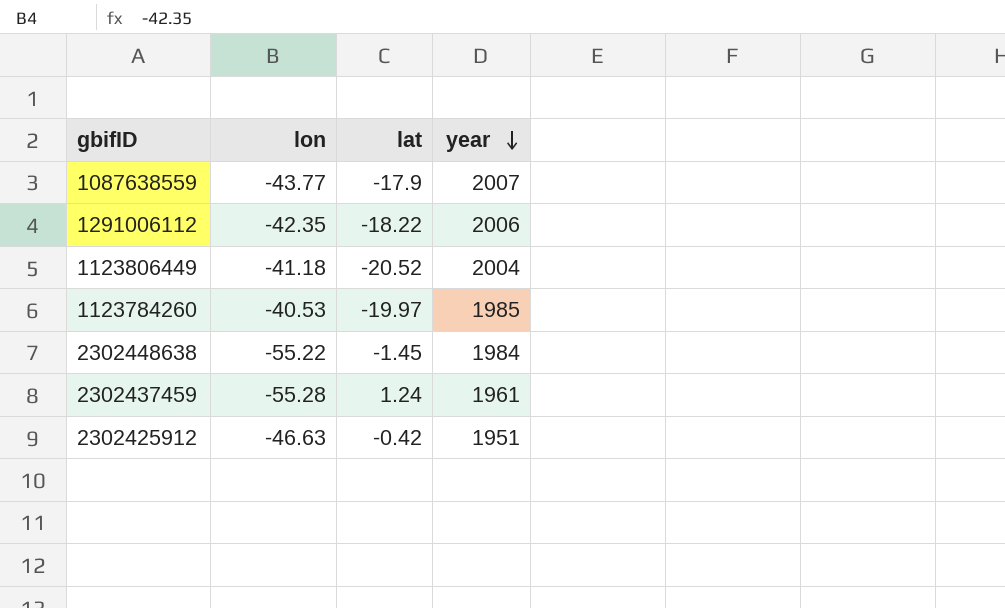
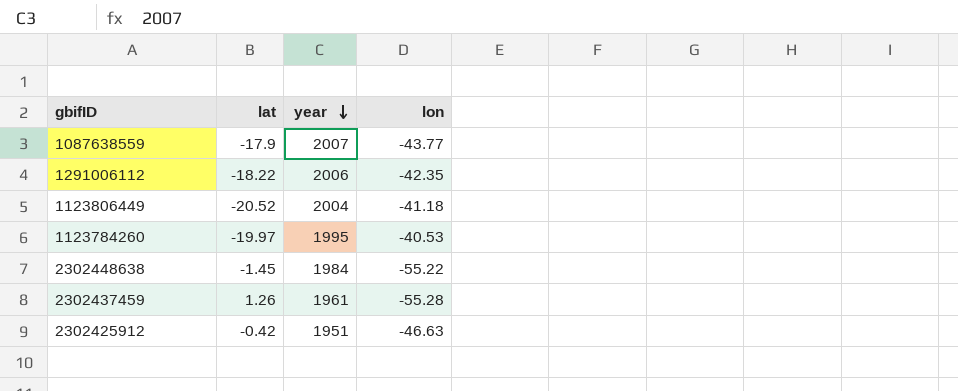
column lon | position: 2 -> 4
1123784260 | year: 1985 -> 1995
2302437459 | lat: 1.24 -> 1.26

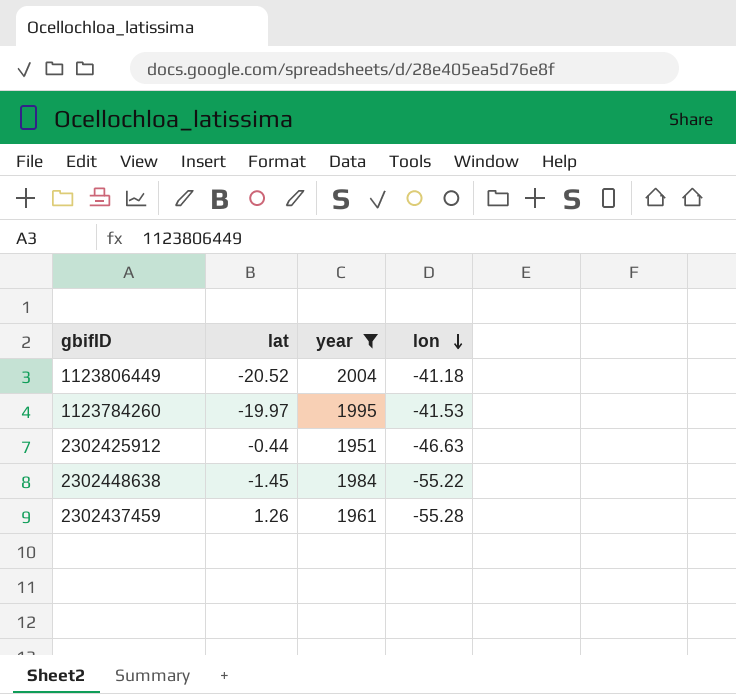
filter: none -> year <= 2004
row order: year descending -> lon descending
1123784260 | lon: -40.53 -> -41.53
2302425912 | lat: -0.42 -> -0.44

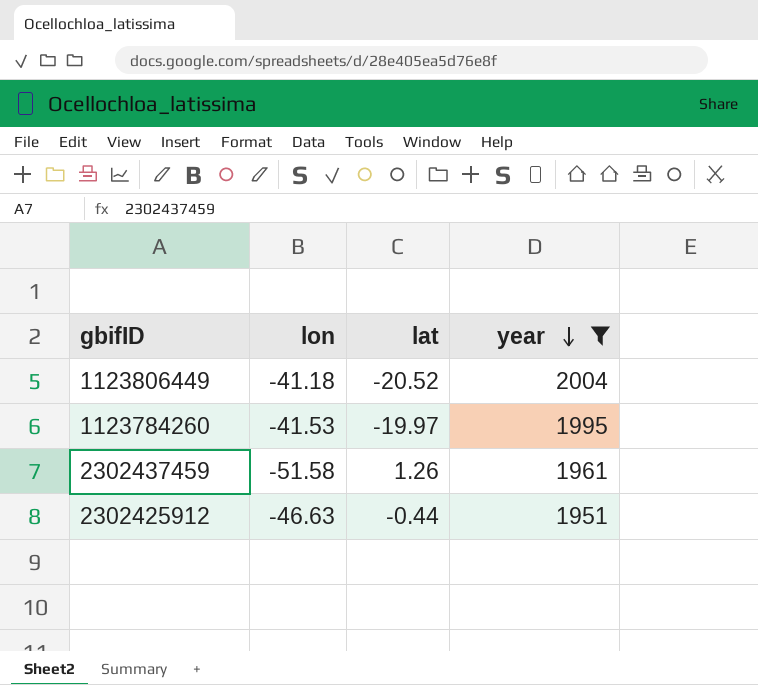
row order: lon descending -> year descending
column lon | position: 4 -> 2
row 2302448638: -1.45 | 1984 | -55.22 -> none
2302437459 | lon: -55.28 -> -51.58

